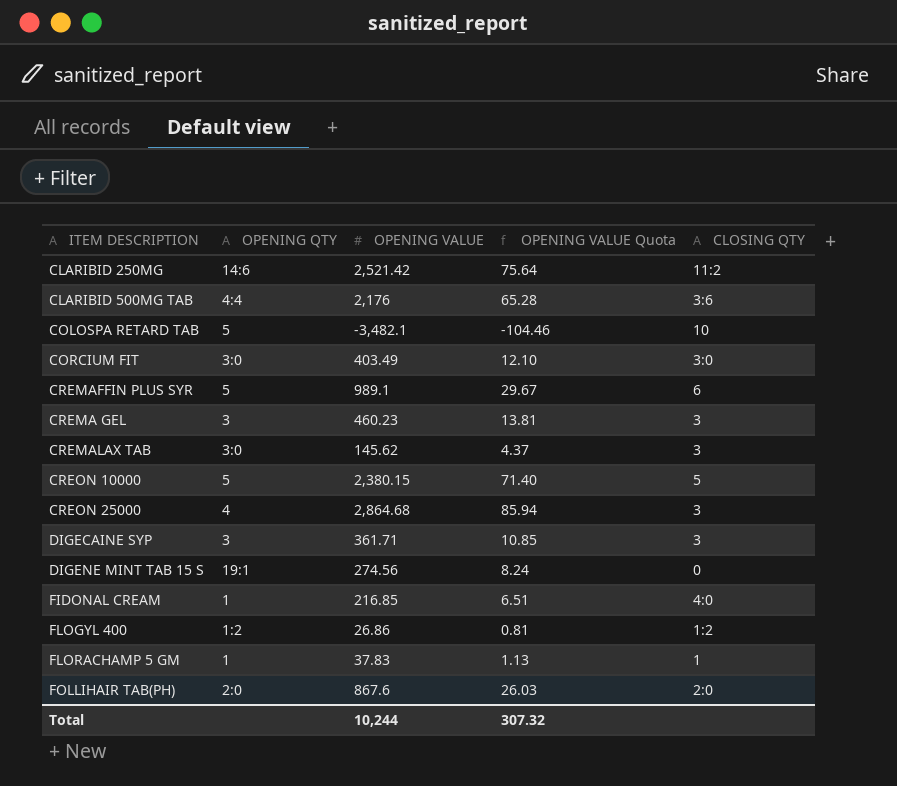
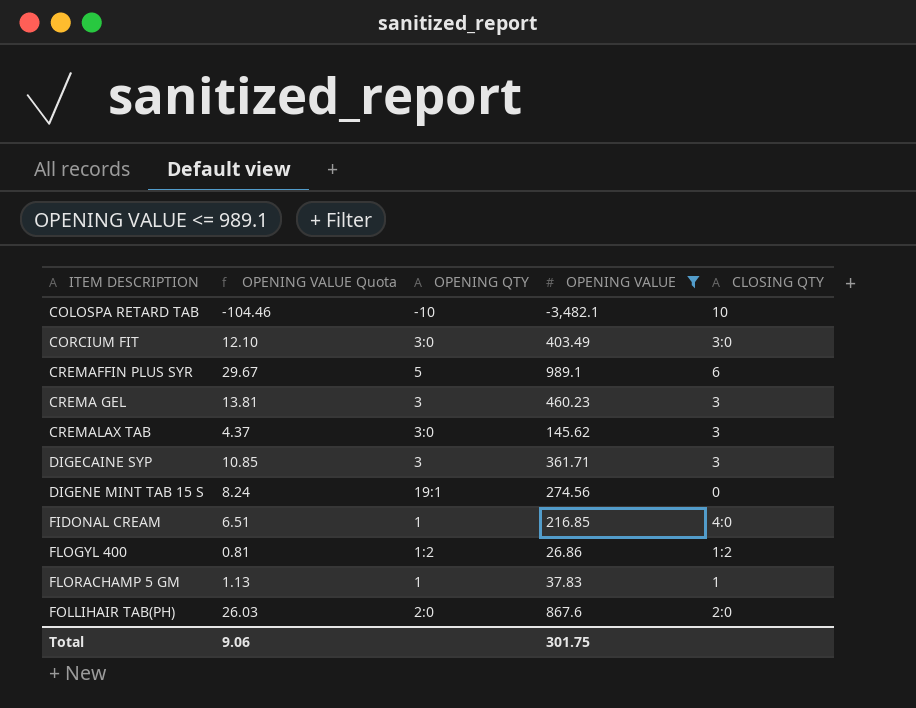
filter: none -> OPENING VALUE <= 989.1
column OPENING VALUE Quota | position: 4 -> 2
COLOSPA RETARD TAB | OPENING QTY: 5 -> -10
Total | OPENING VALUE Quota: 307.32 -> 9.06
Total | OPENING VALUE: 10,244 -> 301.75

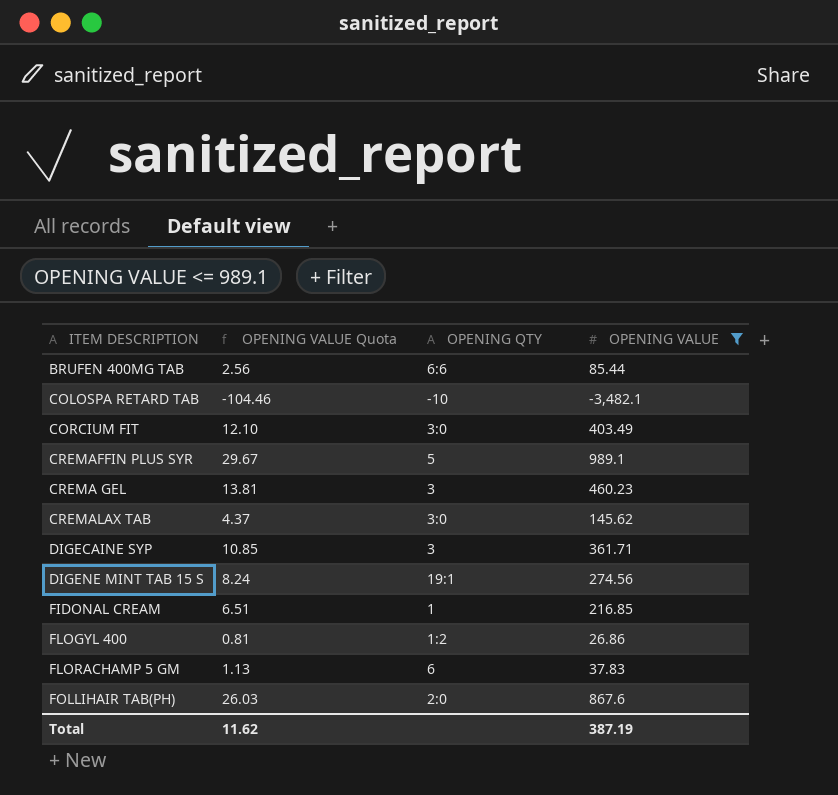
column CLOSING QTY | position: 5 -> none
row BRUFEN 400MG TAB: none -> 2.56 | 6:6 | 85.44
FLORACHAMP 5 GM | OPENING QTY: 1 -> 6
Total | OPENING VALUE Quota: 9.06 -> 11.62
Total | OPENING VALUE: 301.75 -> 387.19

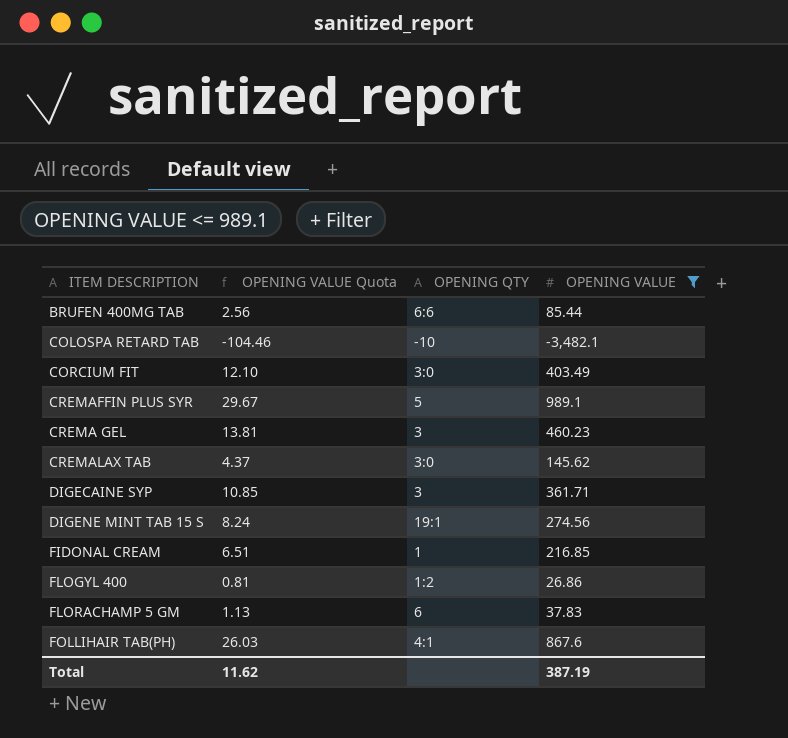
FOLLIHAIR TAB(PH) | OPENING QTY: 2:0 -> 4:1

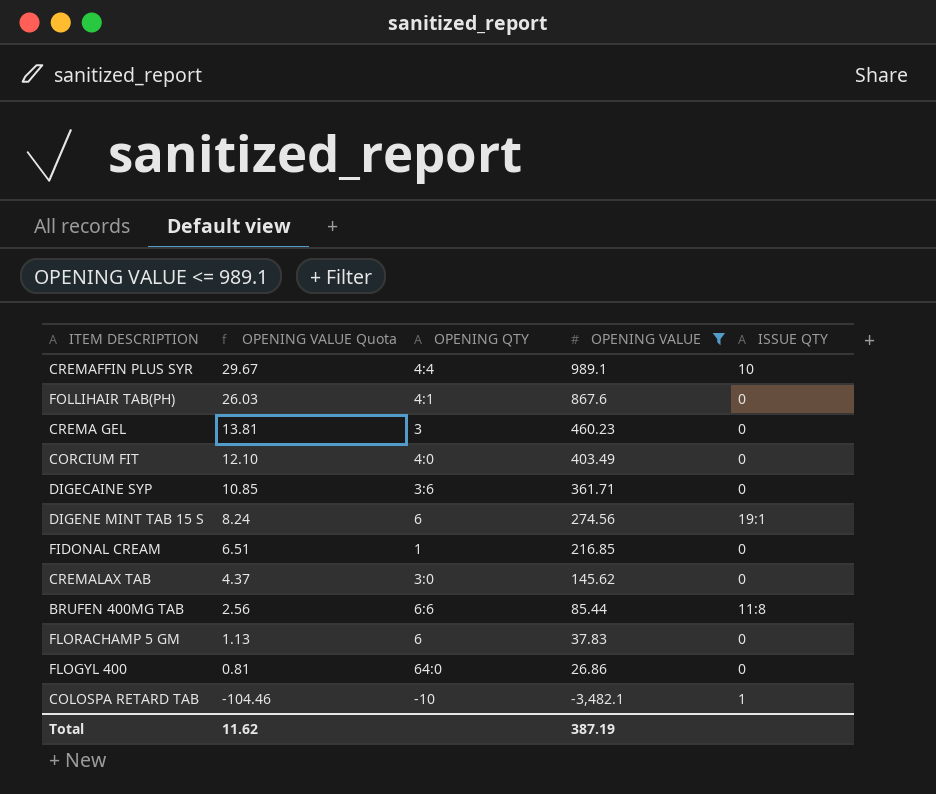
row order: none -> OPENING VALUE Quota descending
column ISSUE QTY | position: none -> 5
CREMAFFIN PLUS SYR | OPENING QTY: 5 -> 4:4
CORCIUM FIT | OPENING QTY: 3:0 -> 4:0
DIGECAINE SYP | OPENING QTY: 3 -> 3:6
DIGENE MINT TAB 15 S | OPENING QTY: 19:1 -> 6
FLOGYL 400 | OPENING QTY: 1:2 -> 64:0

